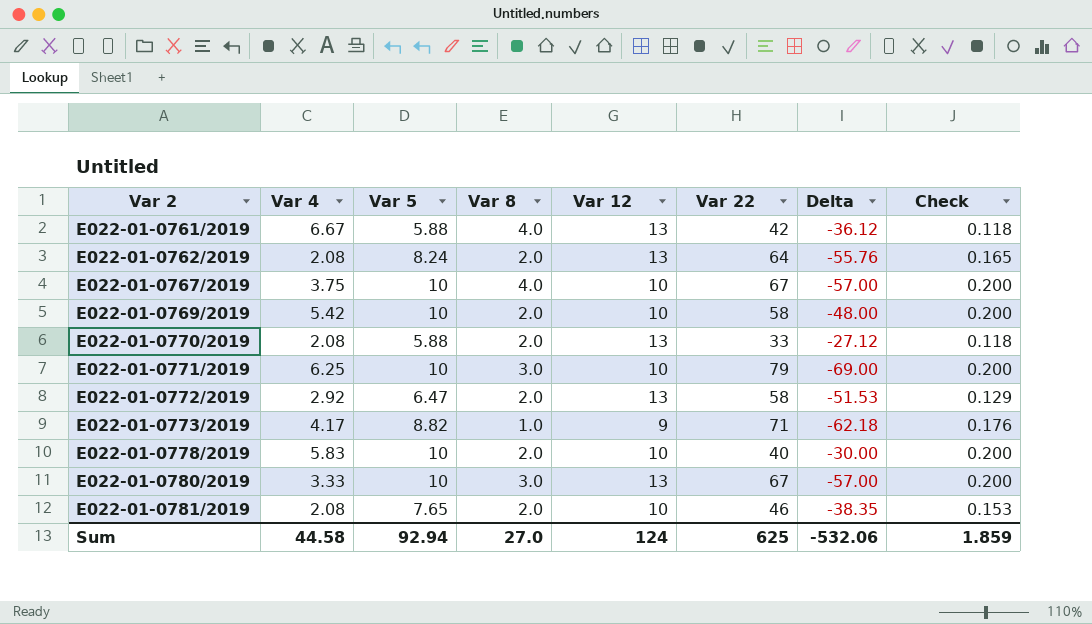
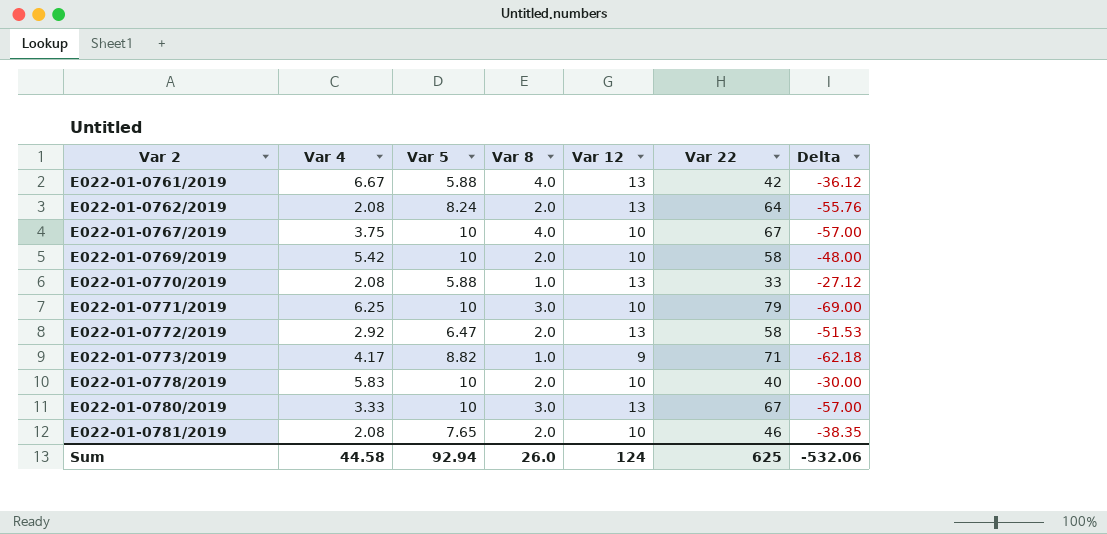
column Check | formula: [Var 5] * 0.02 -> none
E022-01-0770/2019 | Var 8: 2.0 -> 1.0
Sum | Var 8: 27.0 -> 26.0

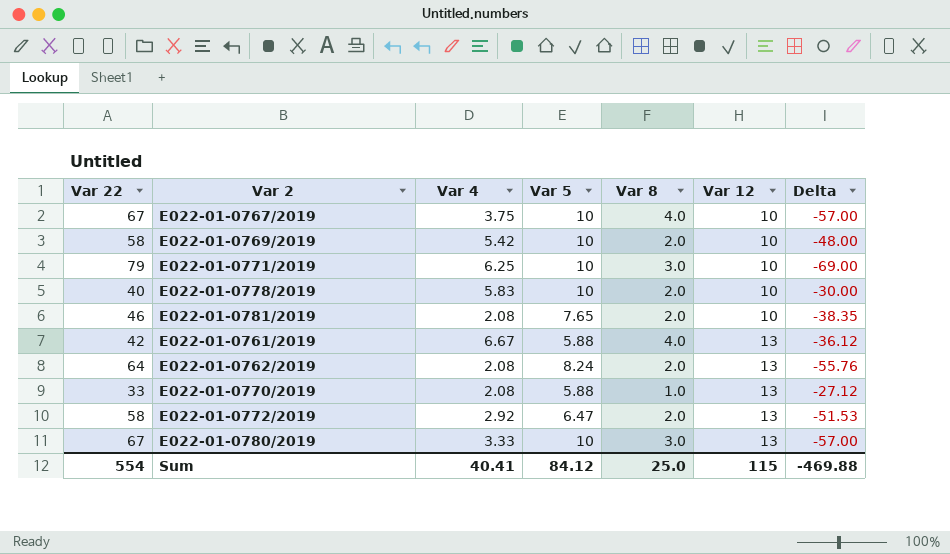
row order: Var 2 ascending -> Var 12 ascending
column Var 22 | position: 6 -> 1
row E022-01-0773/2019: 4.17 | 8.82 | 1.0 | 9 | 71 | -62.18 -> none
Sum | Var 22: 625 -> 554
Sum | Var 4: 44.58 -> 40.41
Sum | Var 5: 92.94 -> 84.12
Sum | Var 8: 26.0 -> 25.0
Sum | Var 12: 124 -> 115
Sum | Delta: -532.06 -> -469.88

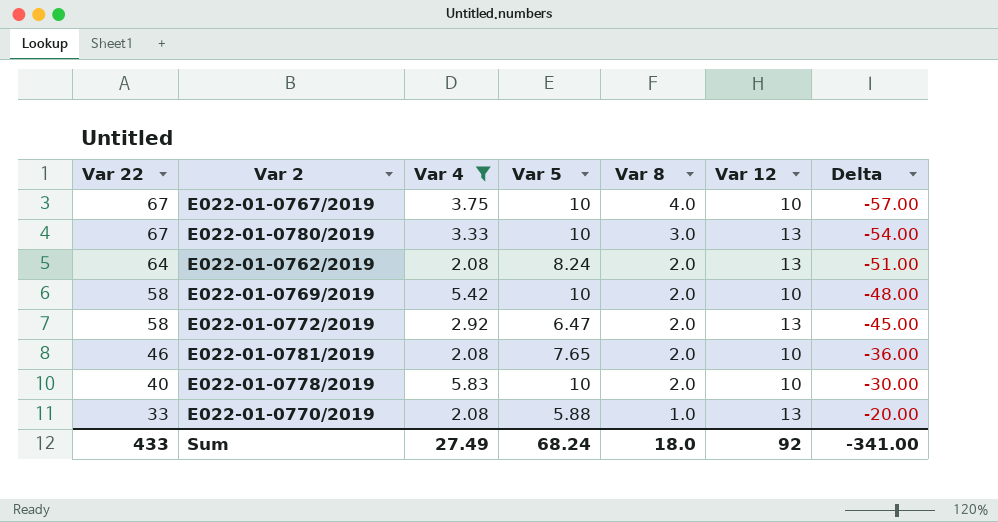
filter: none -> Var 4 <= 5.83
row order: Var 12 ascending -> Var 22 descending
column Delta | formula: [Var 5] - [Var 22] -> [Var 12] - [Var 22]
Sum | Var 22: 554 -> 433
Sum | Var 4: 40.41 -> 27.49
Sum | Var 5: 84.12 -> 68.24
Sum | Var 8: 25.0 -> 18.0
Sum | Var 12: 115 -> 92
Sum | Delta: -469.88 -> -341.00

